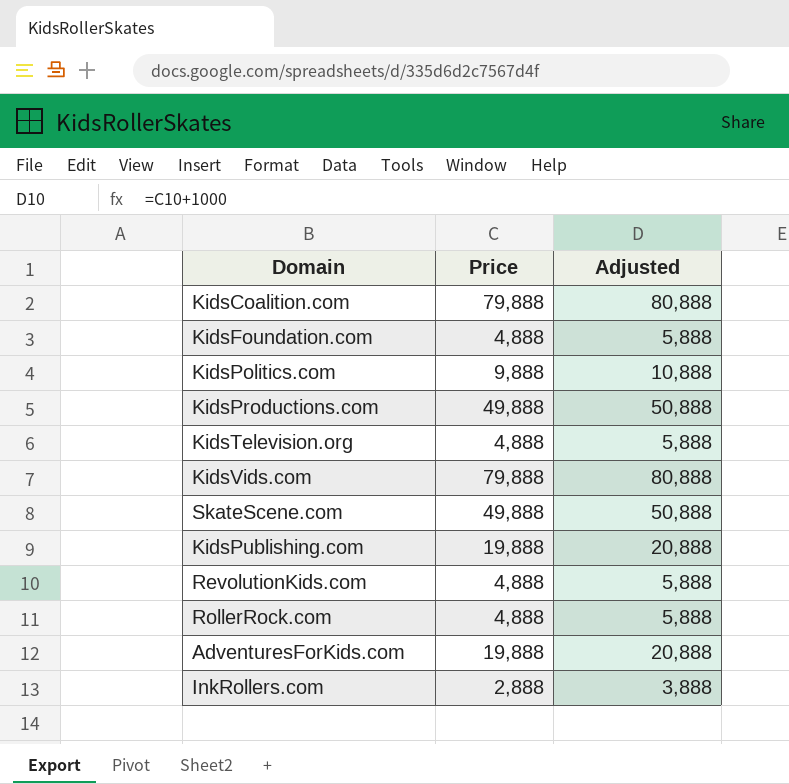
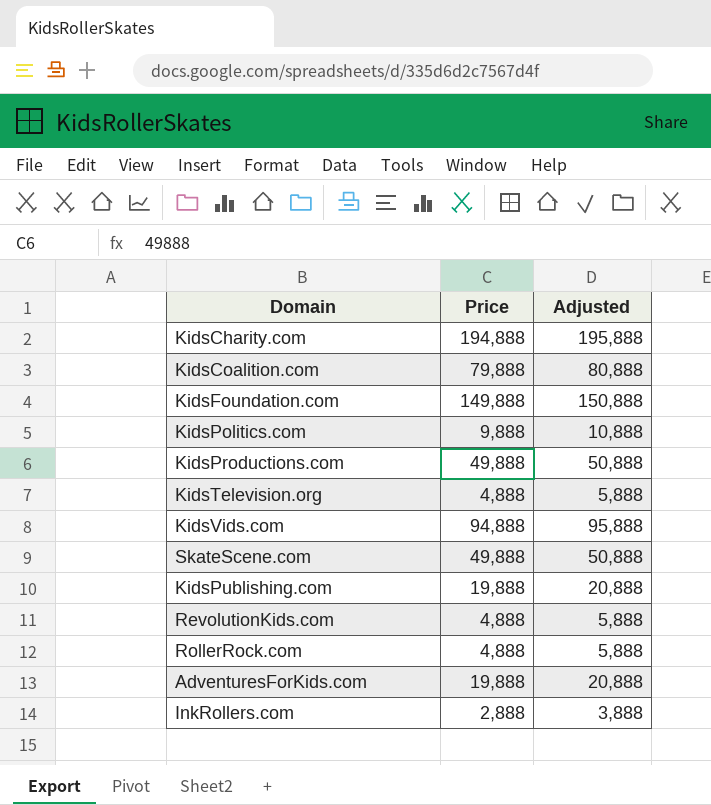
row KidsCharity.com: none -> 194,888 | 195,888
KidsFoundation.com | Price: 4,888 -> 149,888
KidsFoundation.com | Adjusted: 5,888 -> 150,888
KidsVids.com | Price: 79,888 -> 94,888
KidsVids.com | Adjusted: 80,888 -> 95,888

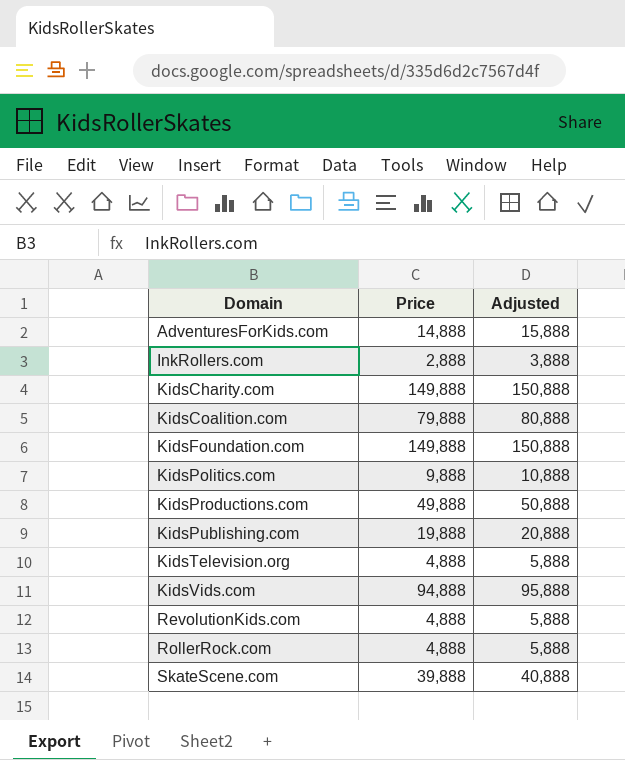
row order: none -> Domain ascending
AdventuresForKids.com | Price: 19,888 -> 14,888
AdventuresForKids.com | Adjusted: 20,888 -> 15,888
KidsCharity.com | Price: 194,888 -> 149,888
KidsCharity.com | Adjusted: 195,888 -> 150,888
SkateScene.com | Price: 49,888 -> 39,888
SkateScene.com | Adjusted: 50,888 -> 40,888

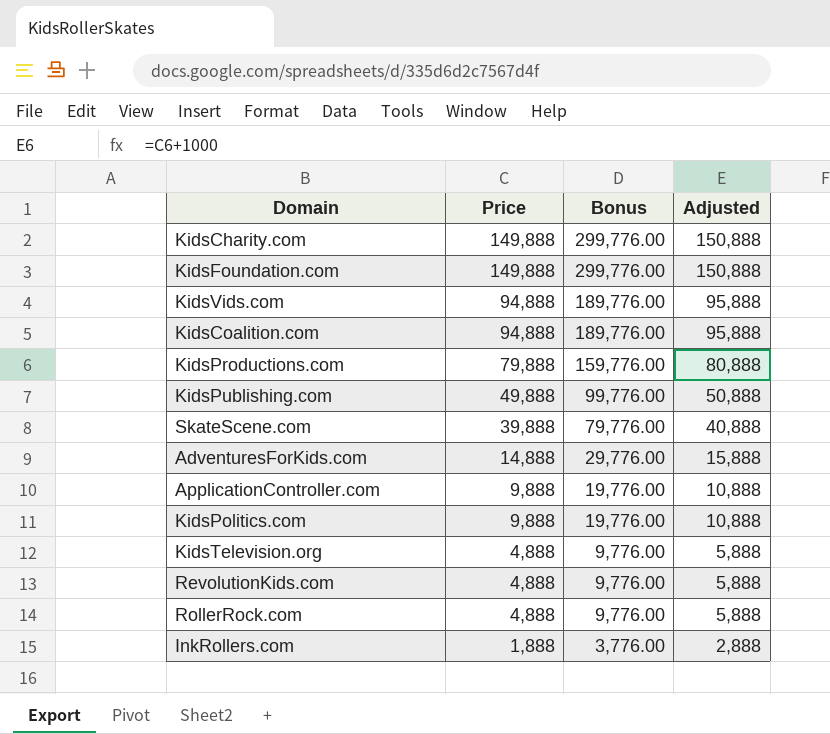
row order: Domain ascending -> Price descending
column Bonus | formula: none -> [Price] * 2
KidsCoalition.com | Price: 79,888 -> 94,888
KidsCoalition.com | Adjusted: 80,888 -> 95,888
KidsProductions.com | Price: 49,888 -> 79,888
KidsProductions.com | Adjusted: 50,888 -> 80,888
KidsPublishing.com | Price: 19,888 -> 49,888
KidsPublishing.com | Adjusted: 20,888 -> 50,888
row ApplicationController.com: none -> 9,888 | 19,776.00 | 10,888
InkRollers.com | Price: 2,888 -> 1,888
InkRollers.com | Adjusted: 3,888 -> 2,888

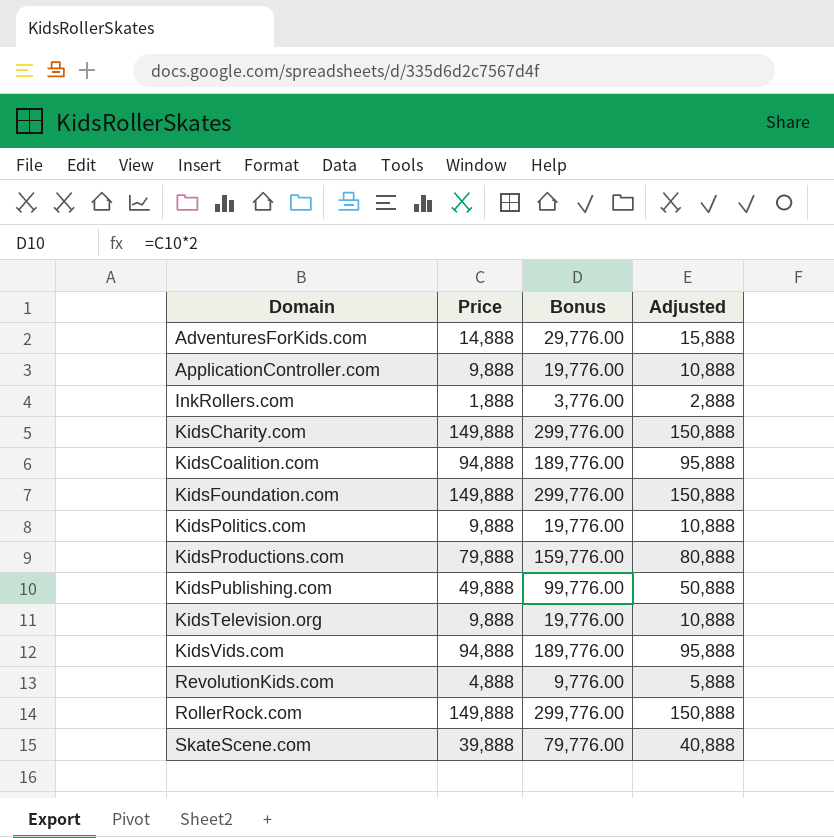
row order: Price descending -> Domain ascending
KidsTelevision.org | Price: 4,888 -> 9,888
KidsTelevision.org | Bonus: 9,776.00 -> 19,776.00
KidsTelevision.org | Adjusted: 5,888 -> 10,888
RollerRock.com | Price: 4,888 -> 149,888
RollerRock.com | Bonus: 9,776.00 -> 299,776.00
RollerRock.com | Adjusted: 5,888 -> 150,888

